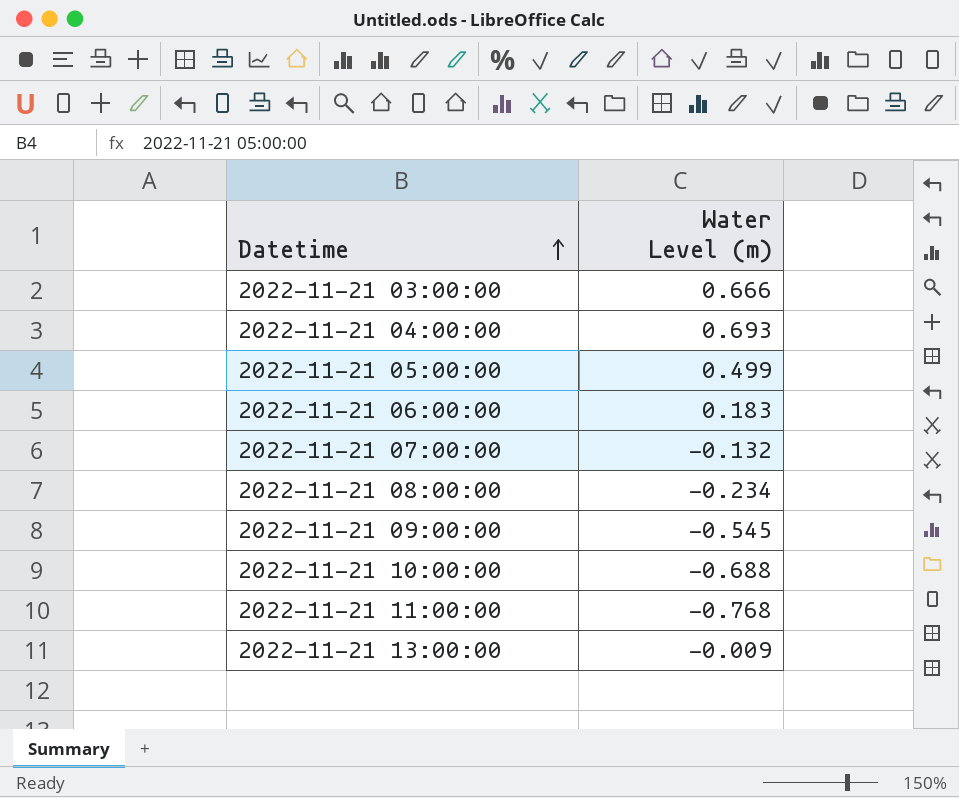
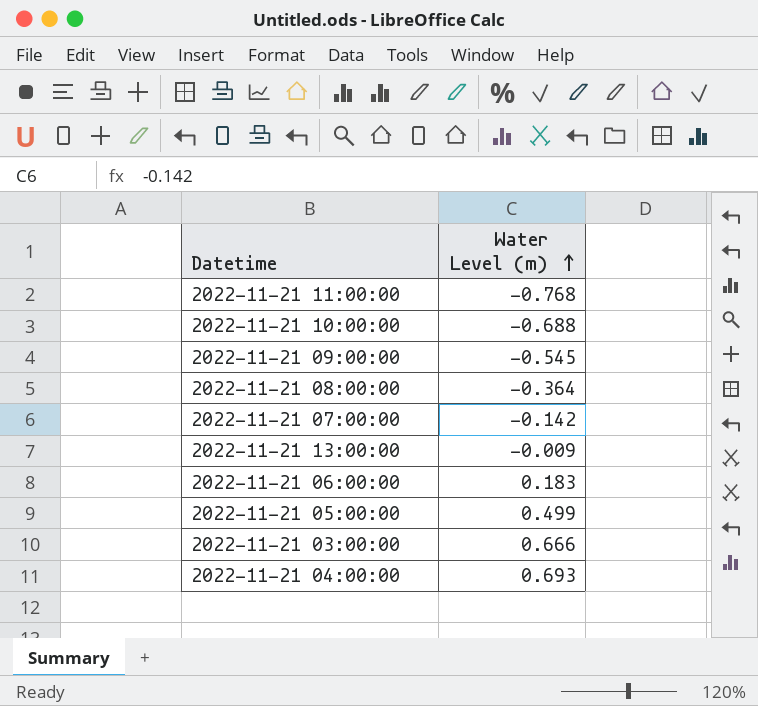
row order: Datetime ascending -> Water Level (m) ascending
2022-11-21 08:00:00 | Water Level (m): -0.234 -> -0.364
2022-11-21 07:00:00 | Water Level (m): -0.132 -> -0.142

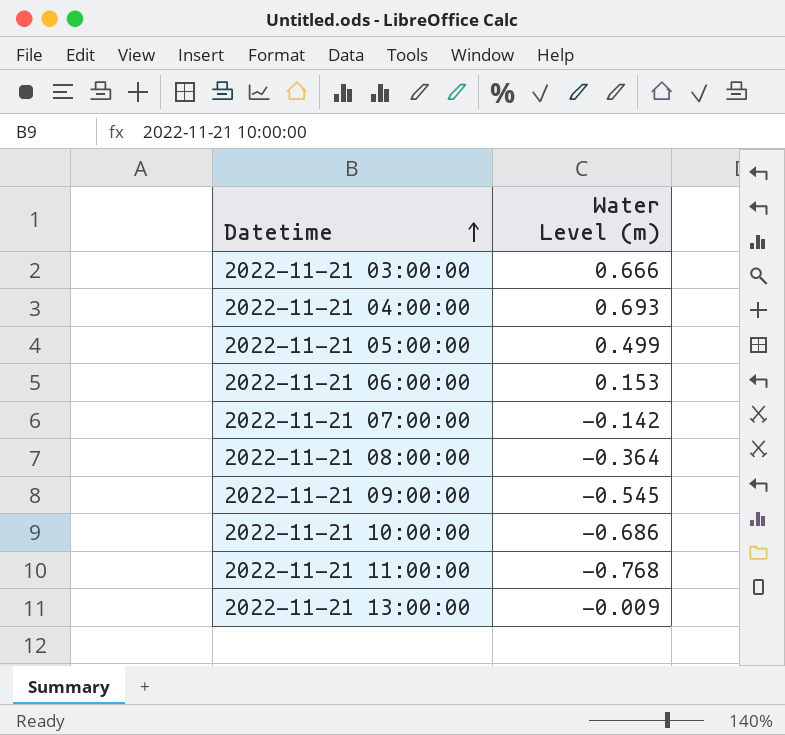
row order: Water Level (m) ascending -> Datetime ascending
2022-11-21 06:00:00 | Water Level (m): 0.183 -> 0.153
2022-11-21 10:00:00 | Water Level (m): -0.688 -> -0.686

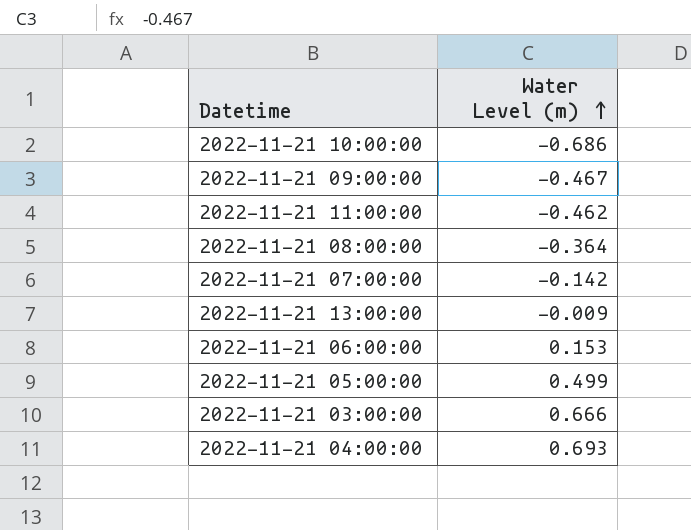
row order: Datetime ascending -> Water Level (m) ascending
2022-11-21 09:00:00 | Water Level (m): -0.545 -> -0.467
2022-11-21 11:00:00 | Water Level (m): -0.768 -> -0.462

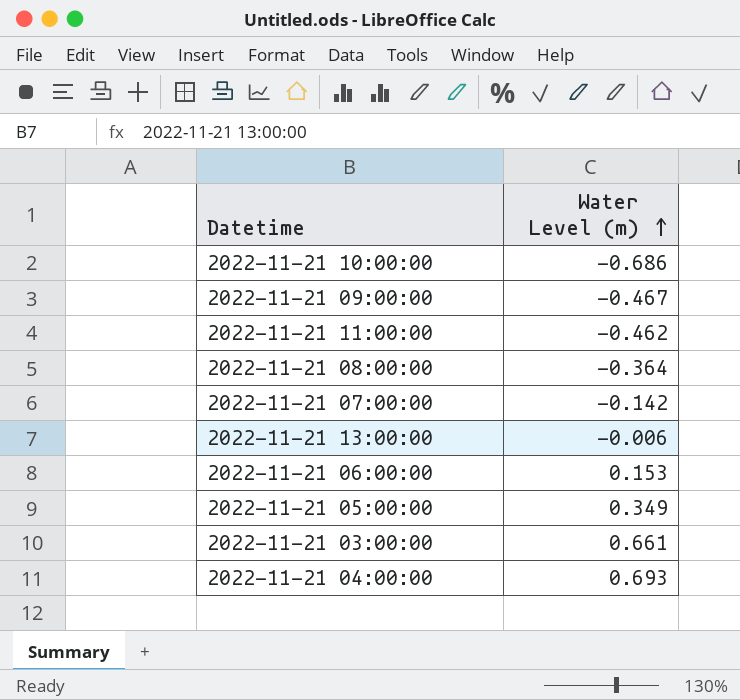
2022-11-21 13:00:00 | Water Level (m): -0.009 -> -0.006
2022-11-21 05:00:00 | Water Level (m): 0.499 -> 0.349
2022-11-21 03:00:00 | Water Level (m): 0.666 -> 0.661

